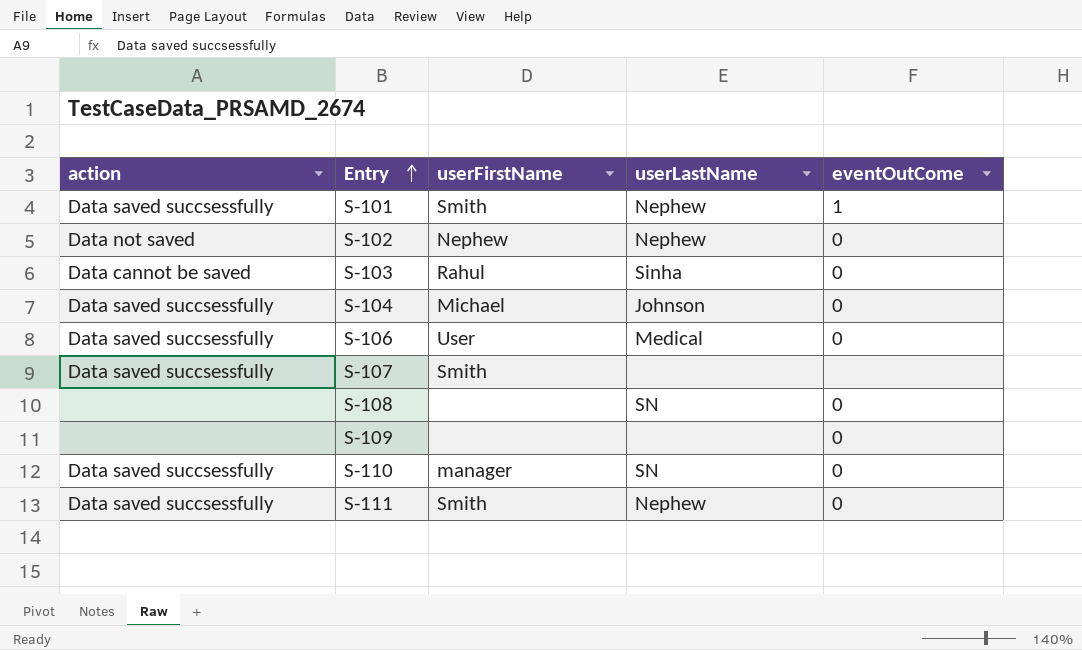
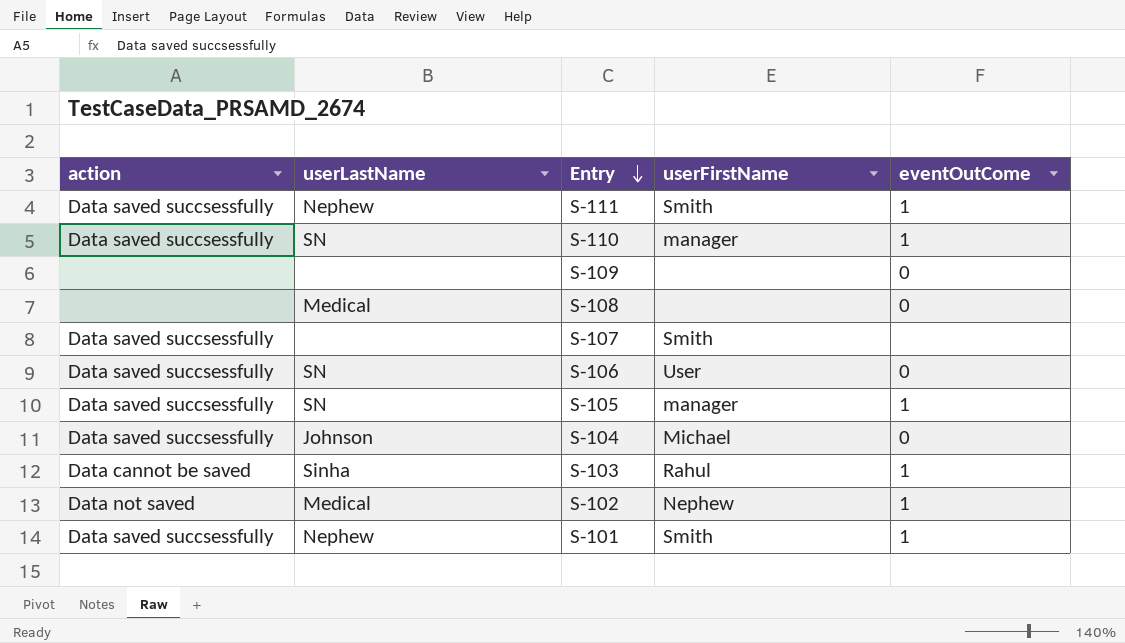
row order: Entry ascending -> Entry descending
column userLastName | position: 4 -> 2
S-111 | eventOutCome: 0 -> 1
S-110 | eventOutCome: 0 -> 1
S-108 | userLastName: SN -> Medical
S-106 | userLastName: Medical -> SN
row S-105: none -> Data saved succsessfully | SN | manager | 1
S-103 | eventOutCome: 0 -> 1
S-102 | userLastName: Nephew -> Medical
S-102 | eventOutCome: 0 -> 1

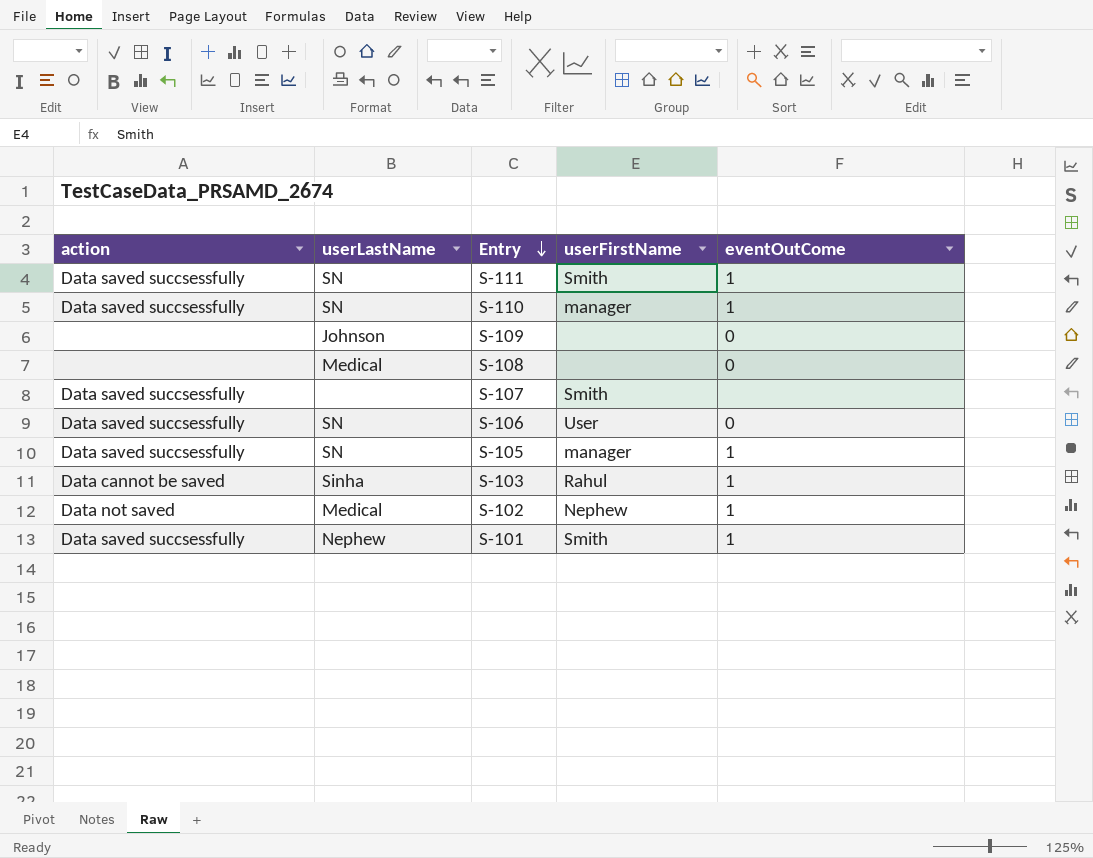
row S-104: Data saved succsessfully | Johnson | Michael | 0 -> none
S-111 | userLastName: Nephew -> SN
S-109 | userLastName: none -> Johnson

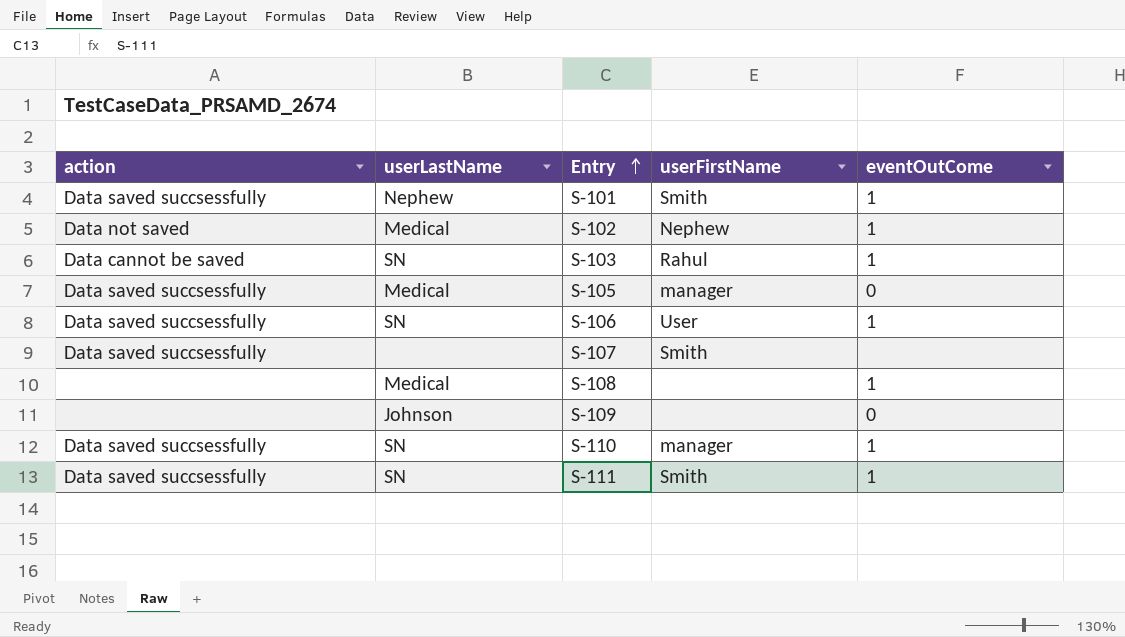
row order: Entry descending -> Entry ascending
S-103 | userLastName: Sinha -> SN
S-105 | userLastName: SN -> Medical
S-105 | eventOutCome: 1 -> 0
S-106 | eventOutCome: 0 -> 1
S-108 | eventOutCome: 0 -> 1

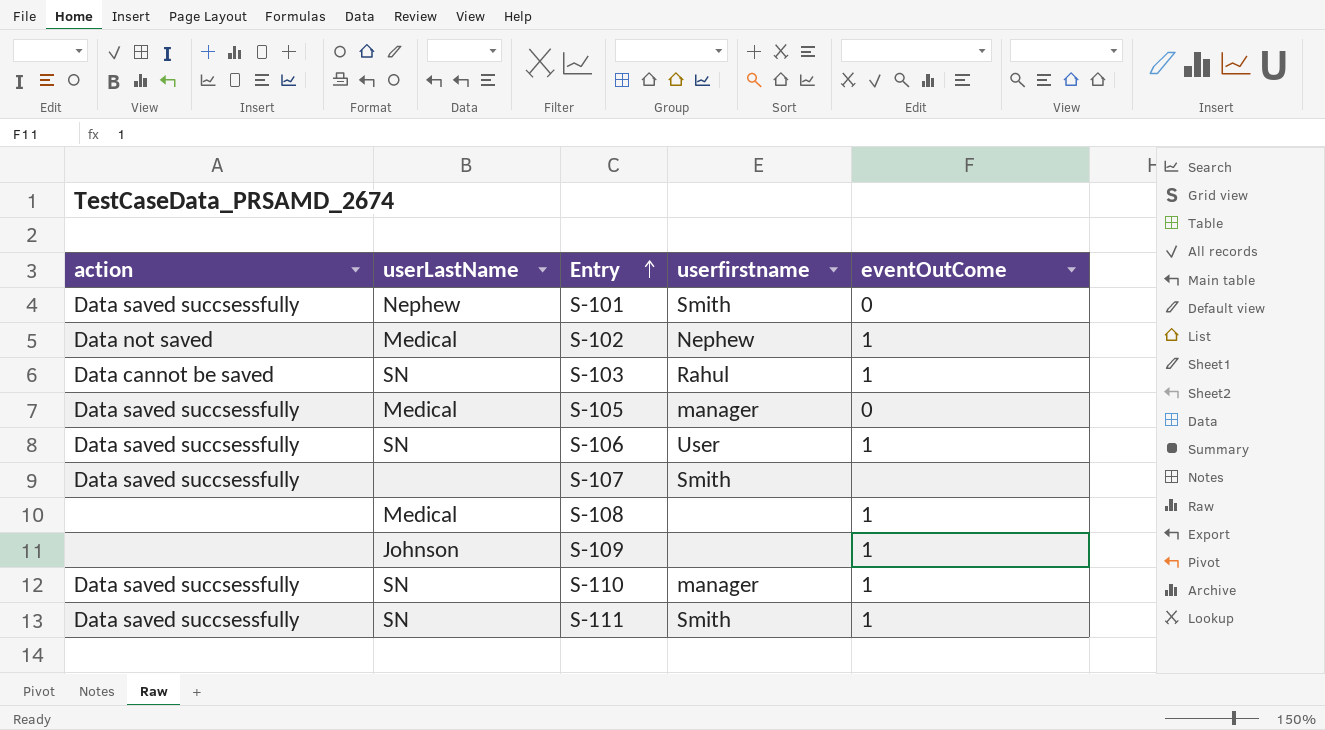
column name: userFirstName -> userfirstname
S-101 | eventOutCome: 1 -> 0
S-109 | eventOutCome: 0 -> 1

